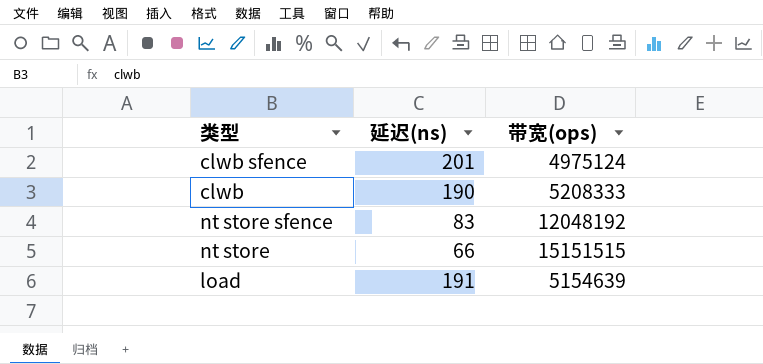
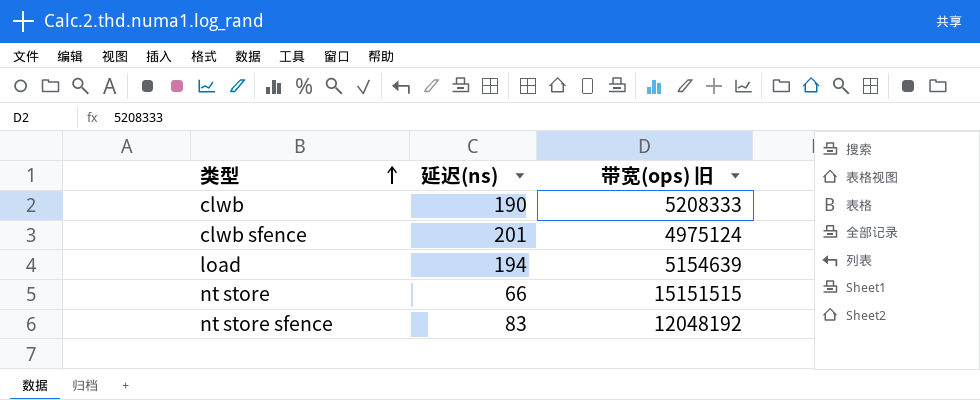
row order: none -> 类型 ascending
column name: 带宽(ops) -> 带宽(ops) 旧
load | 延迟(ns): 191 -> 194

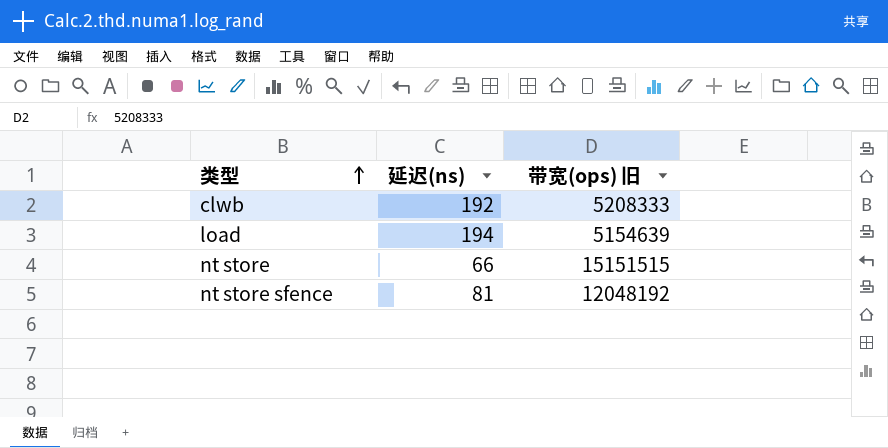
row clwb sfence: 201 | 4975124 -> none
clwb | 延迟(ns): 190 -> 192
nt store sfence | 延迟(ns): 83 -> 81

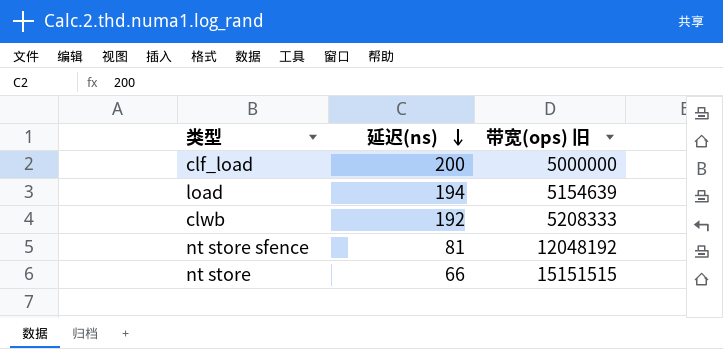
row order: 类型 ascending -> 延迟(ns) descending
row clf_load: none -> 200 | 5000000

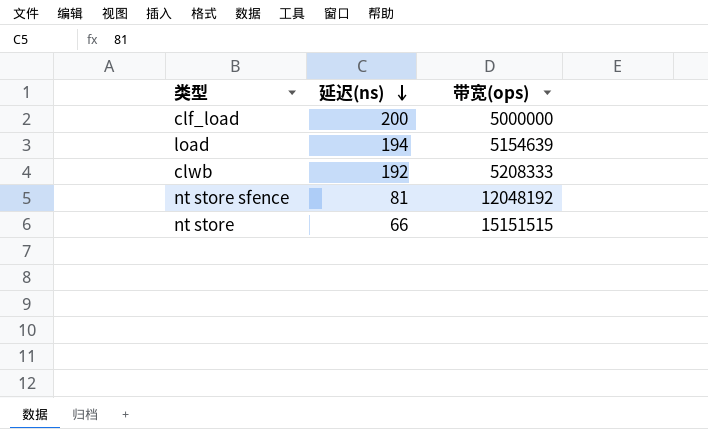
column name: 带宽(ops) 旧 -> 带宽(ops)

